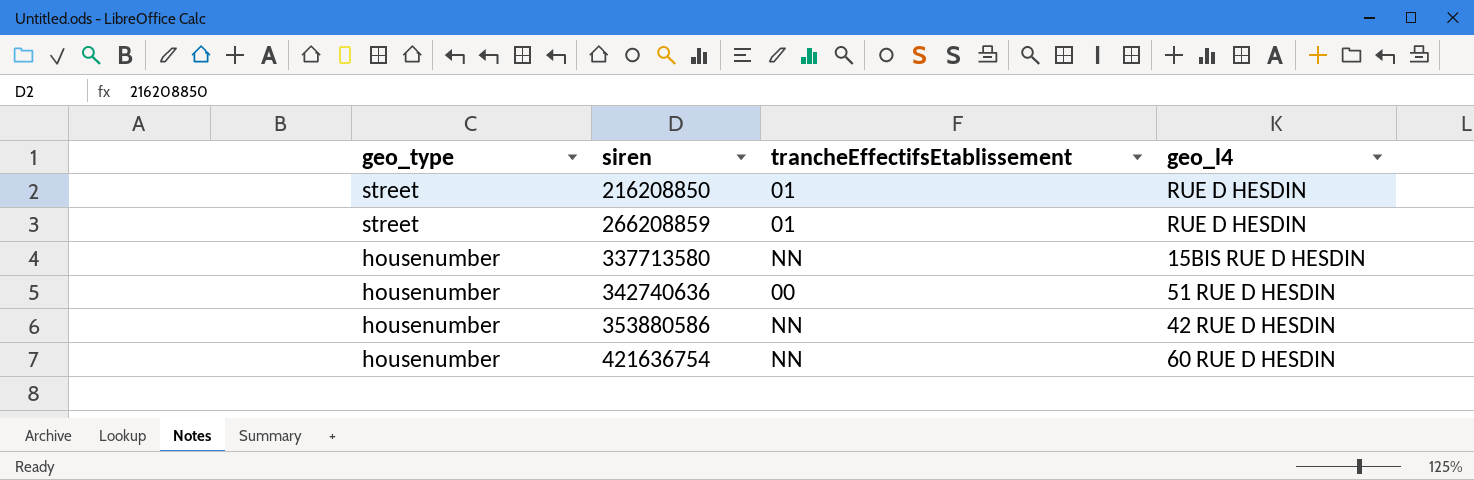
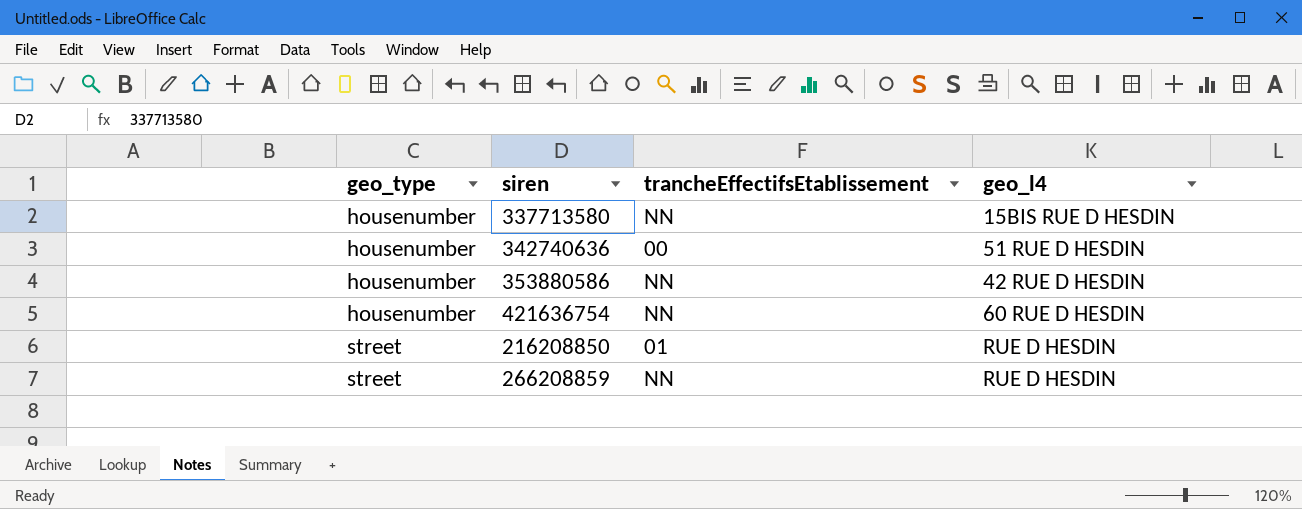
row order: geo_type descending -> geo_type ascending
266208859 | trancheEffectifsEtablissement: 01 -> NN

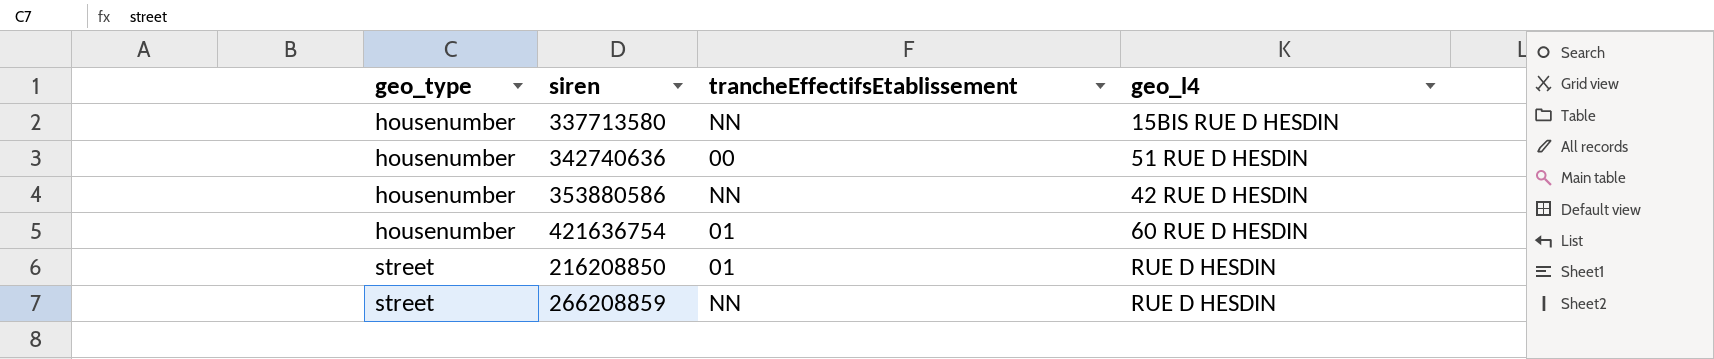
421636754 | trancheEffectifsEtablissement: NN -> 01

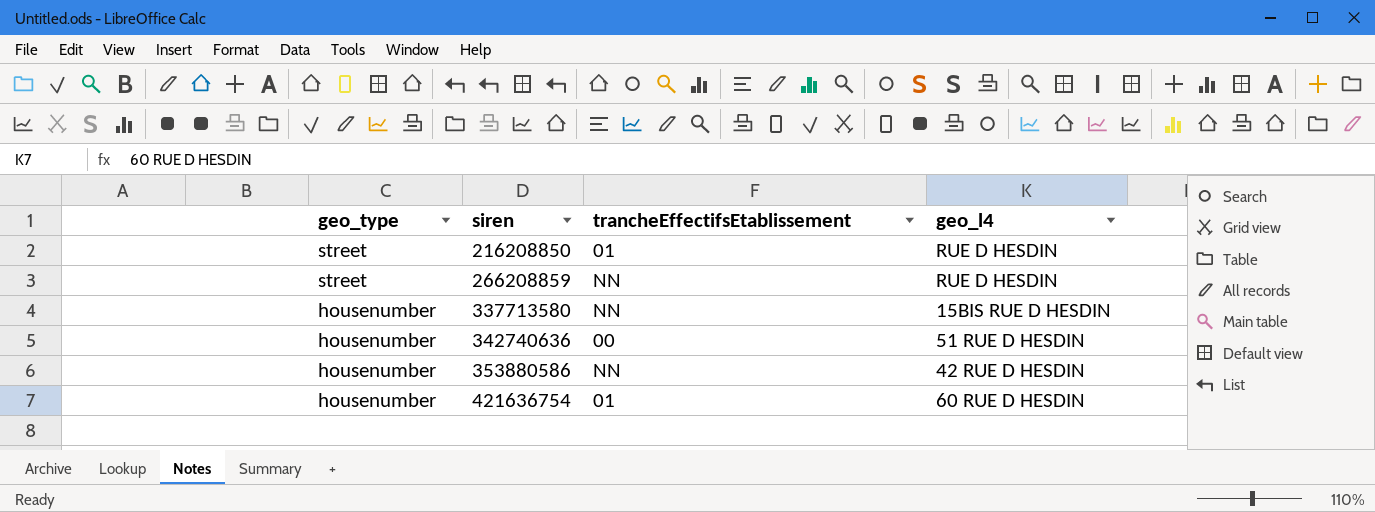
row order: geo_type ascending -> geo_type descending

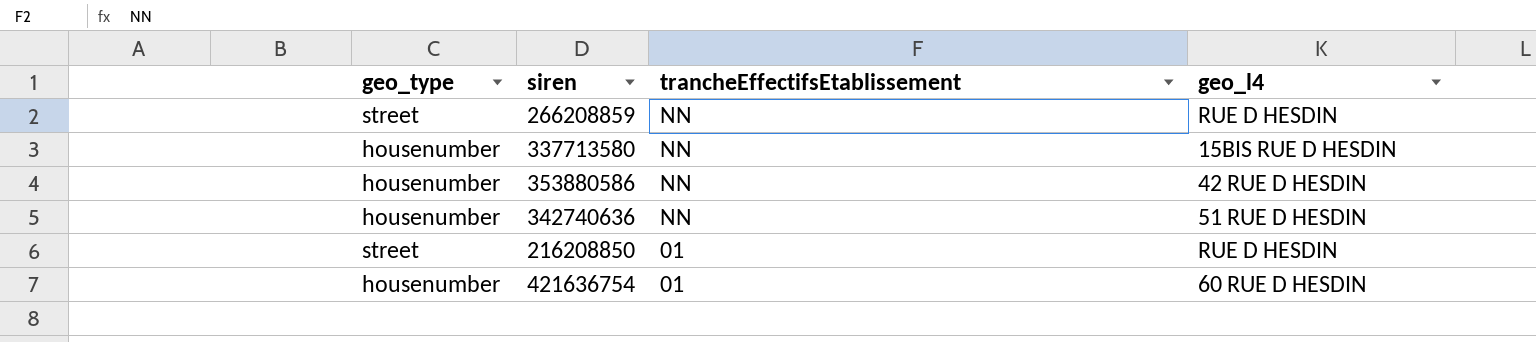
row order: geo_type descending -> trancheEffectifsEtablissement descending
342740636 | trancheEffectifsEtablissement: 00 -> NN

